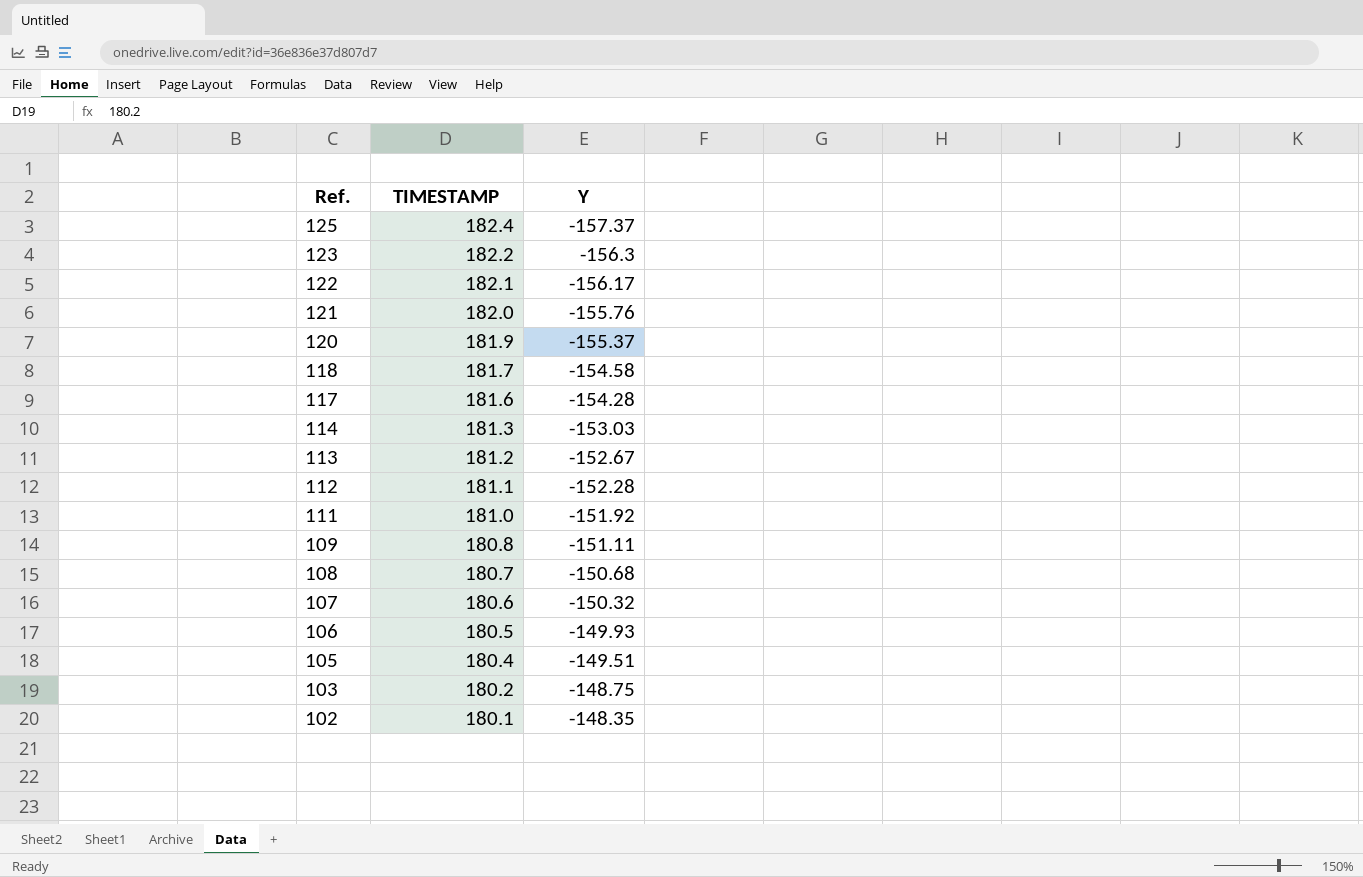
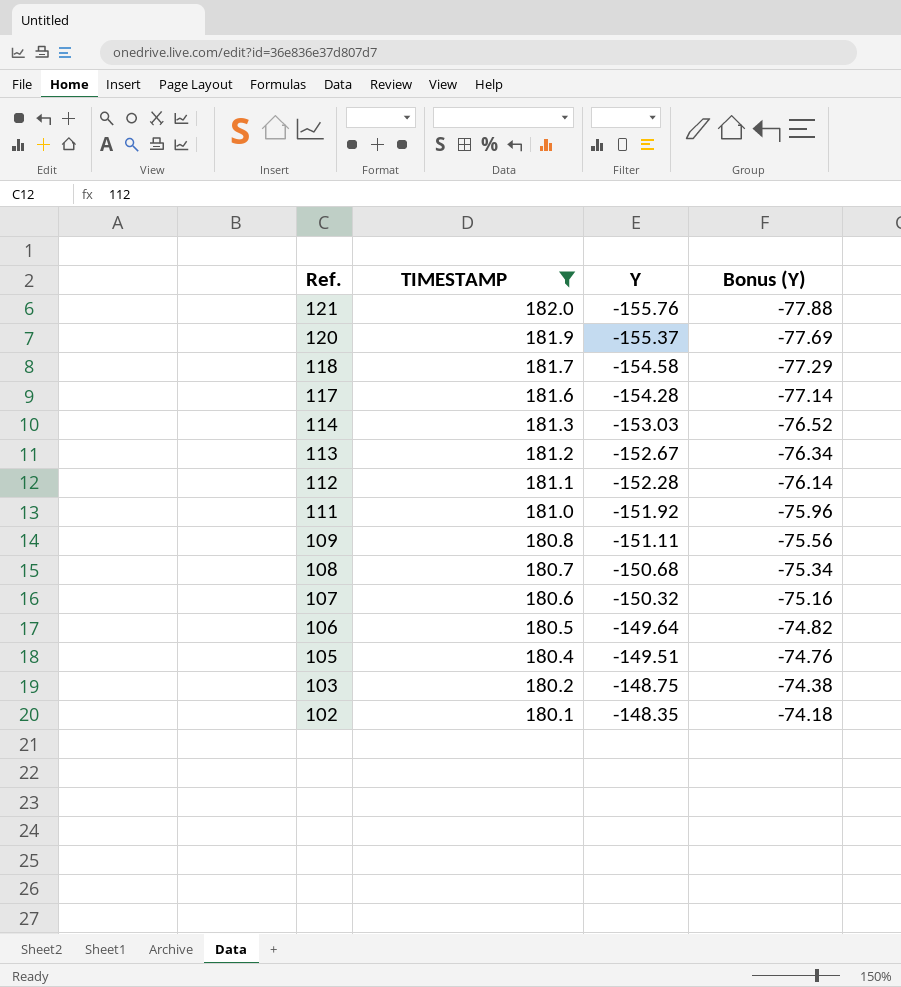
filter: none -> TIMESTAMP <= 182.0
column Bonus (Y) | formula: none -> [Y] * 0.5
106 | Y: -149.93 -> -149.64

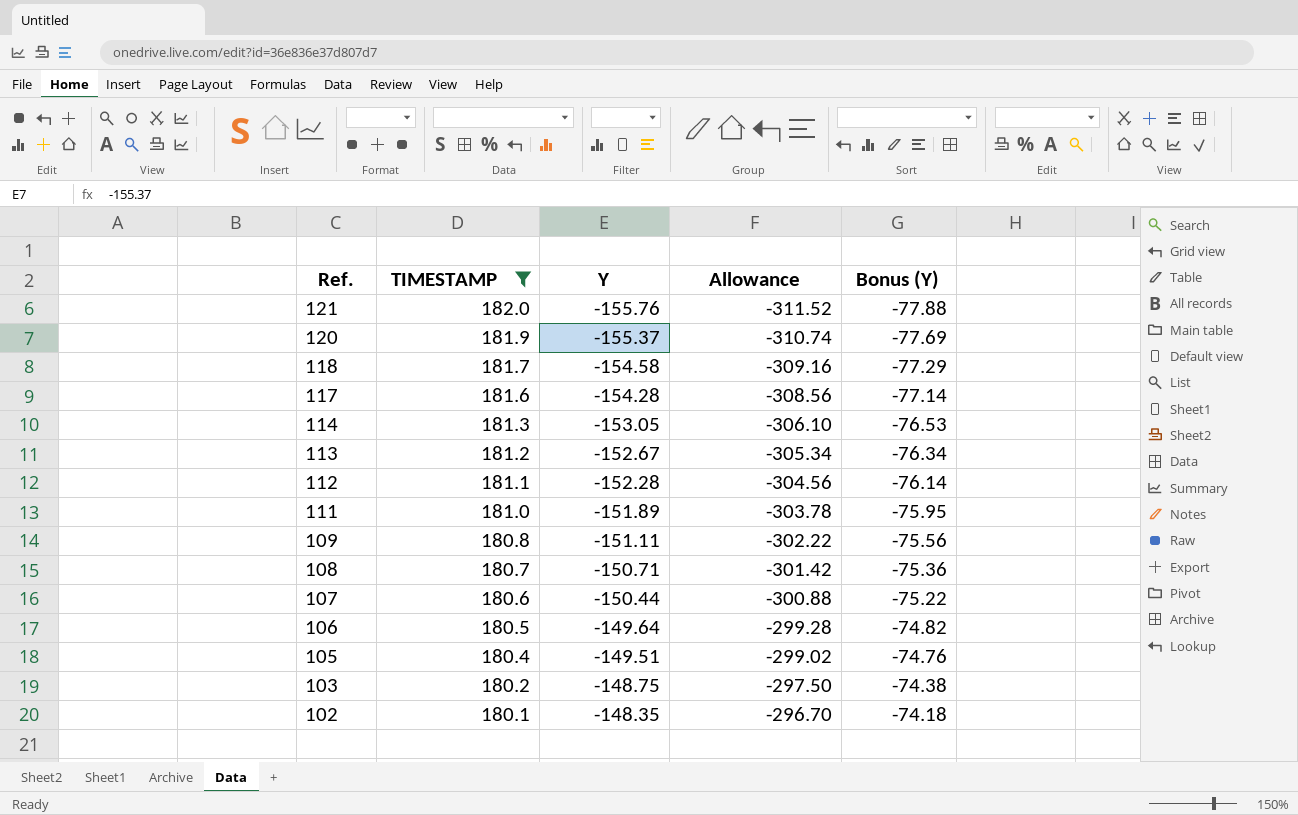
column Allowance | formula: none -> [Y] * 2
114 | Y: -153.03 -> -153.05
114 | Bonus (Y): -76.52 -> -76.53
111 | Y: -151.92 -> -151.89
111 | Bonus (Y): -75.96 -> -75.95
108 | Y: -150.68 -> -150.71
108 | Bonus (Y): -75.34 -> -75.36
107 | Y: -150.32 -> -150.44
107 | Bonus (Y): -75.16 -> -75.22

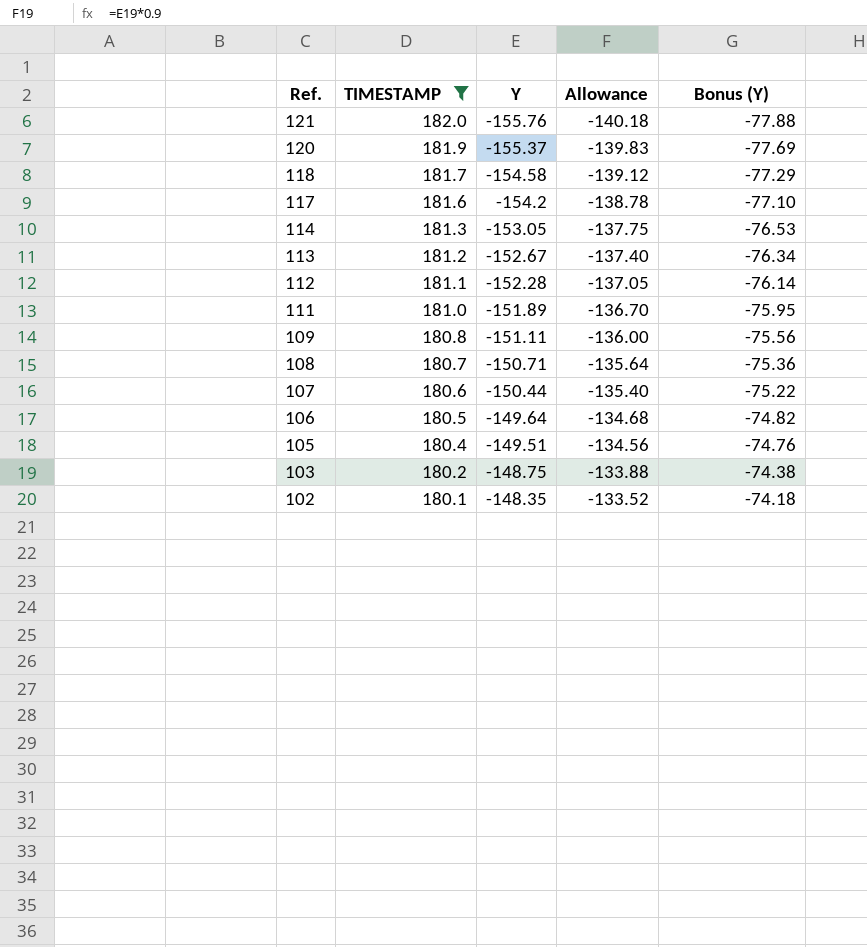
column Allowance | formula: [Y] * 2 -> [Y] * 0.9
117 | Y: -154.28 -> -154.2
117 | Bonus (Y): -77.14 -> -77.10

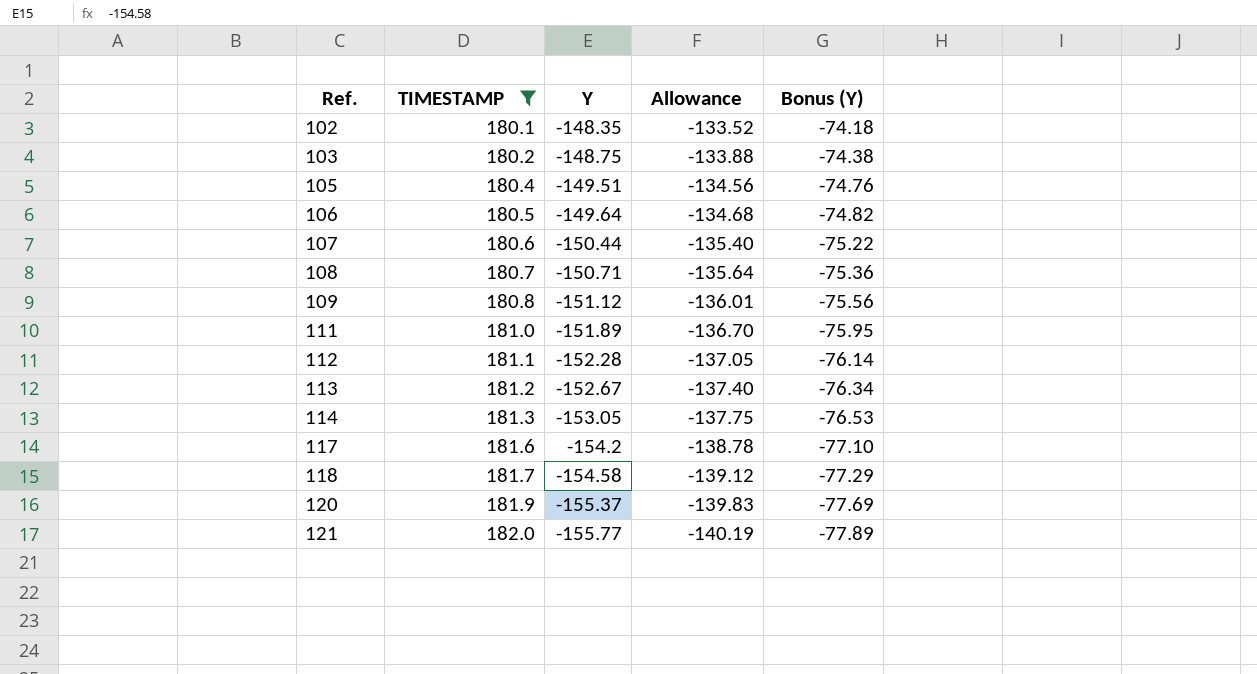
row order: Ref. descending -> Ref. ascending
109 | Y: -151.11 -> -151.12
109 | Allowance: -136.00 -> -136.01
121 | Y: -155.76 -> -155.77
121 | Allowance: -140.18 -> -140.19
121 | Bonus (Y): -77.88 -> -77.89

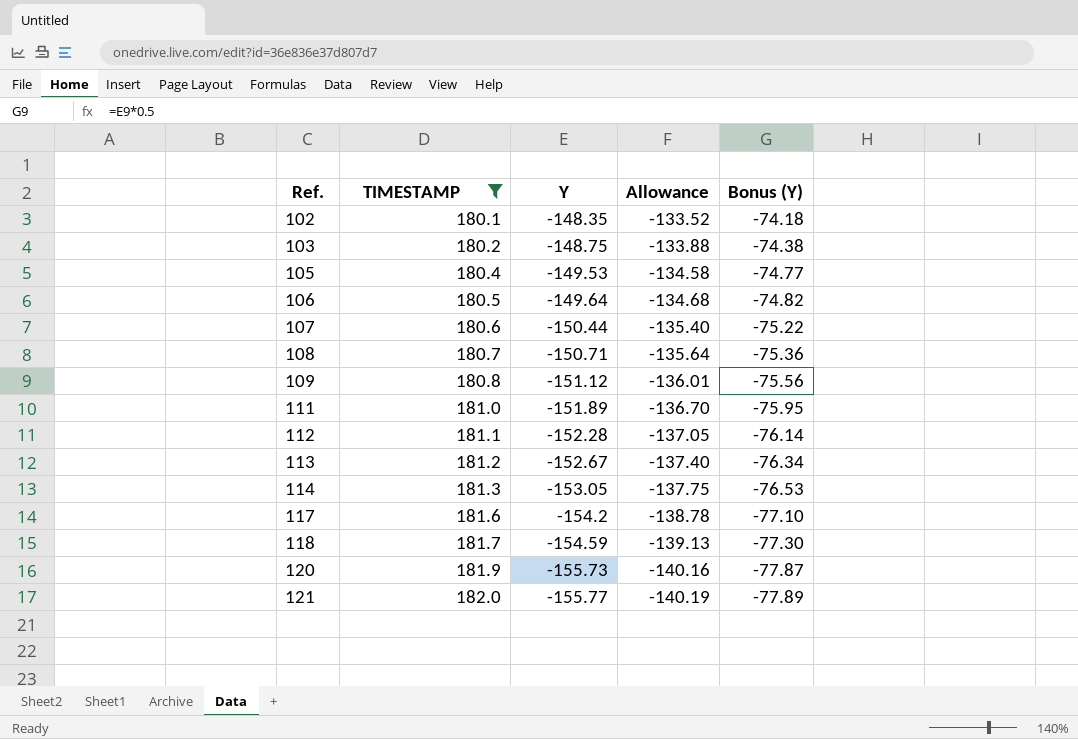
105 | Y: -149.51 -> -149.53
105 | Allowance: -134.56 -> -134.58
105 | Bonus (Y): -74.76 -> -74.77
118 | Y: -154.58 -> -154.59
118 | Allowance: -139.12 -> -139.13
118 | Bonus (Y): -77.29 -> -77.30
120 | Y: -155.37 -> -155.73
120 | Allowance: -139.83 -> -140.16
120 | Bonus (Y): -77.69 -> -77.87

